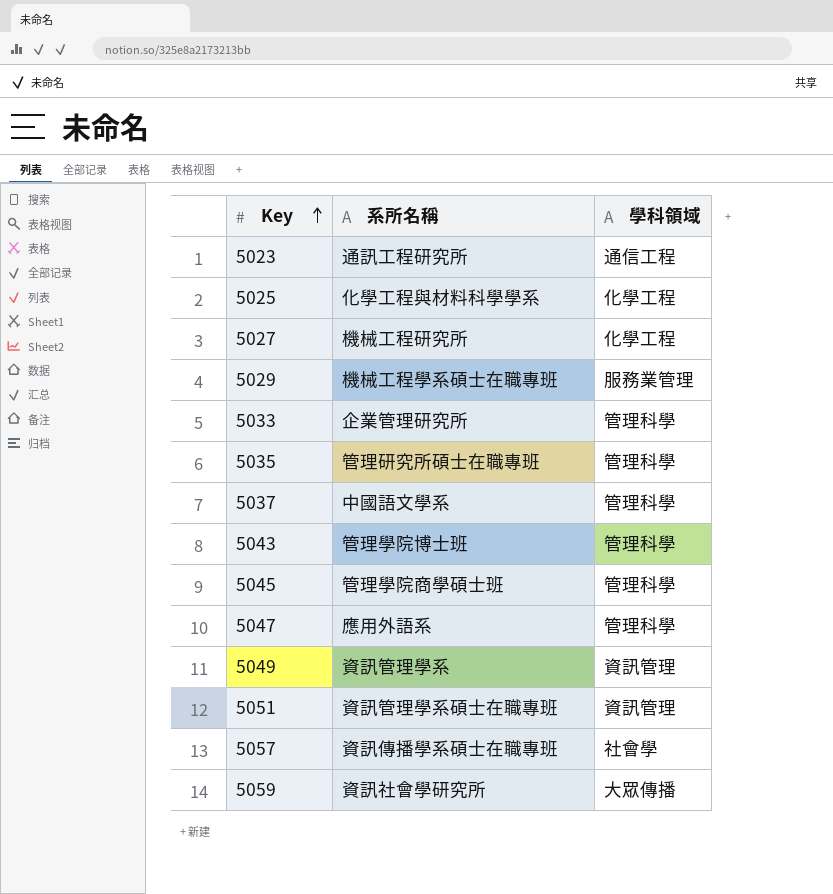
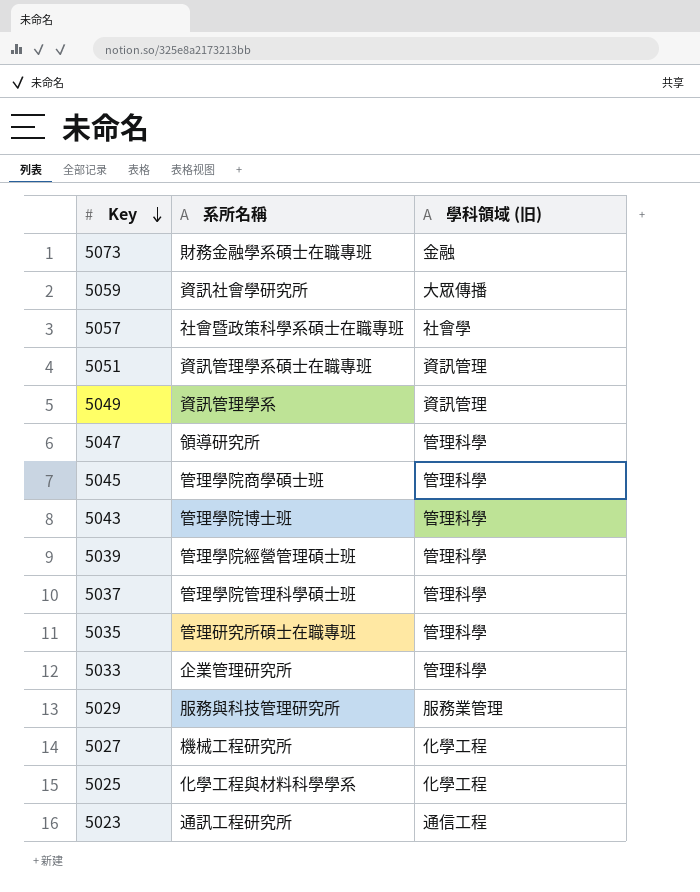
row order: Key ascending -> Key descending
column name: 學科領域 -> 學科領域 (旧)
row 5073: none -> 財務金融學系碩士在職專班 | 金融
5057 | 系所名稱: 資訊傳播學系碩士在職專班 -> 社會暨政策科學系碩士在職專班
5047 | 系所名稱: 應用外語系 -> 領導研究所
row 5039: none -> 管理學院經營管理碩士班 | 管理科學
5037 | 系所名稱: 中國語文學系 -> 管理學院管理科學碩士班
5029 | 系所名稱: 機械工程學系碩士在職專班 -> 服務與科技管理研究所

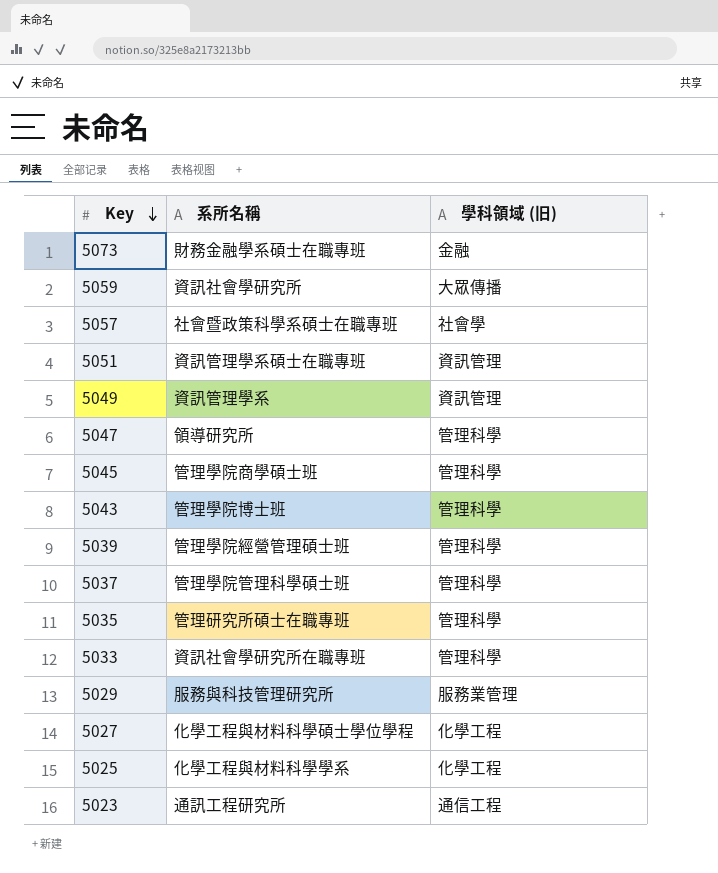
5033 | 系所名稱: 企業管理研究所 -> 資訊社會學研究所在職專班
5027 | 系所名稱: 機械工程研究所 -> 化學工程與材料科學碩士學位學程

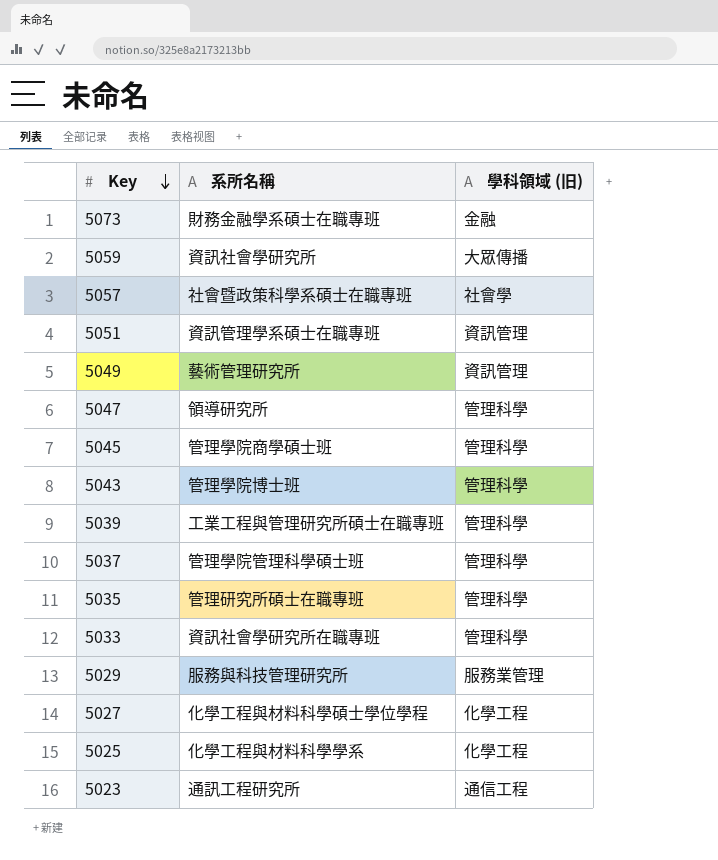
5049 | 系所名稱: 資訊管理學系 -> 藝術管理研究所
5039 | 系所名稱: 管理學院經營管理碩士班 -> 工業工程與管理研究所碩士在職專班

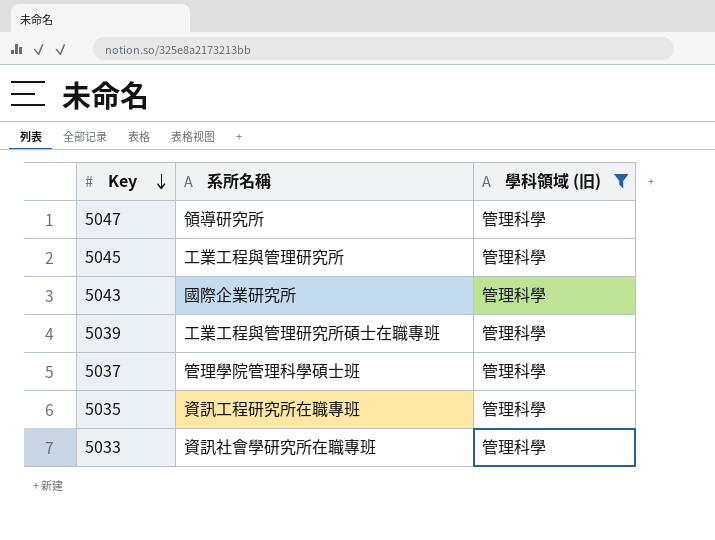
filter: none -> 學科領域 (旧) = 管理科學
5045 | 系所名稱: 管理學院商學碩士班 -> 工業工程與管理研究所
5043 | 系所名稱: 管理學院博士班 -> 國際企業研究所
5035 | 系所名稱: 管理研究所碩士在職專班 -> 資訊工程研究所在職專班

